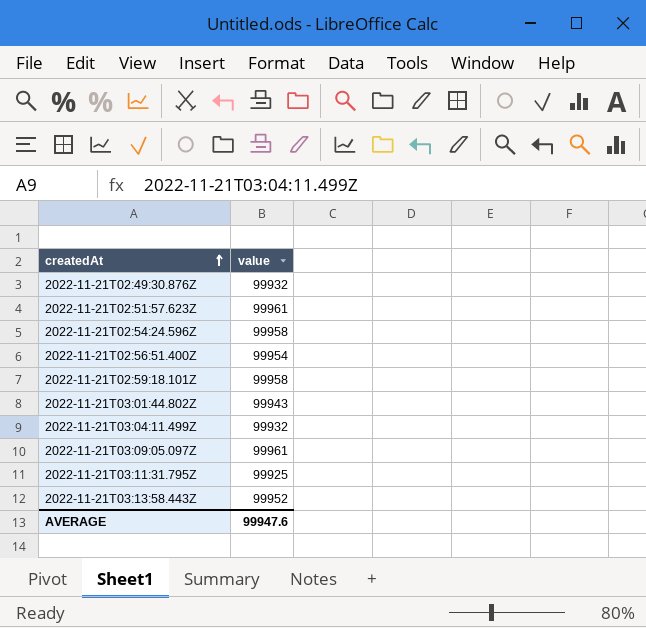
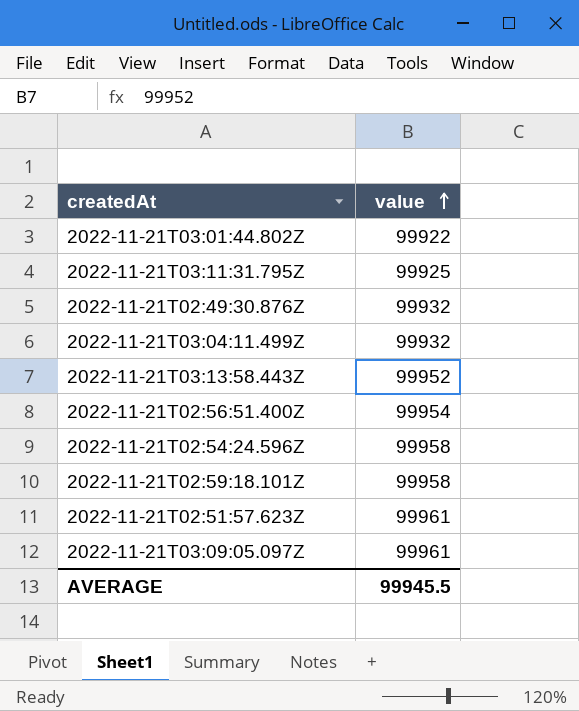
row order: createdAt ascending -> value ascending
2022-11-21T03:01:44.802Z | value: 99943 -> 99922
AVERAGE | value: 99947.6 -> 99945.5

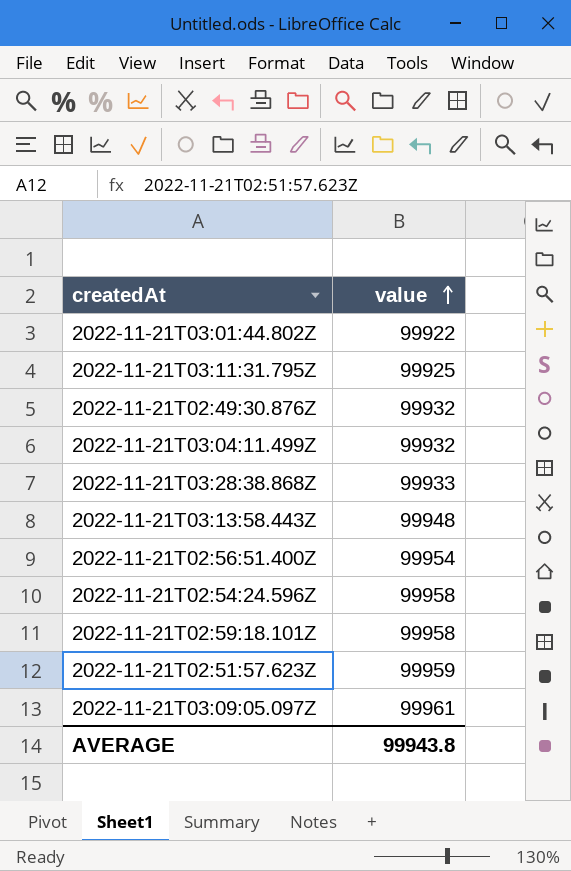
row 2022-11-21T03:28:38.868Z: none -> 99933
2022-11-21T03:13:58.443Z | value: 99952 -> 99948
2022-11-21T02:51:57.623Z | value: 99961 -> 99959
AVERAGE | value: 99945.5 -> 99943.8

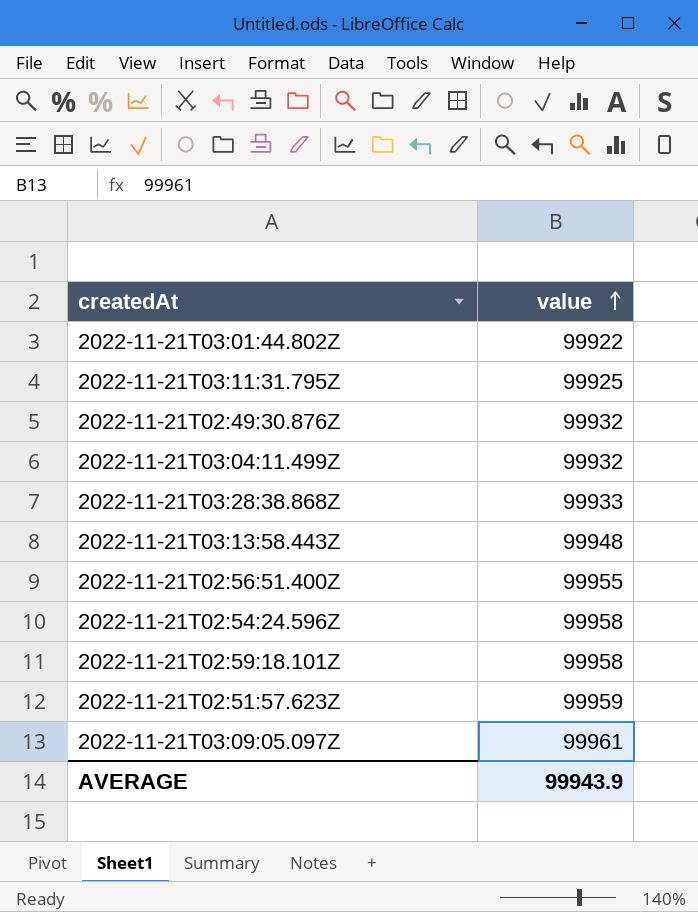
2022-11-21T02:56:51.400Z | value: 99954 -> 99955
AVERAGE | value: 99943.8 -> 99943.9

